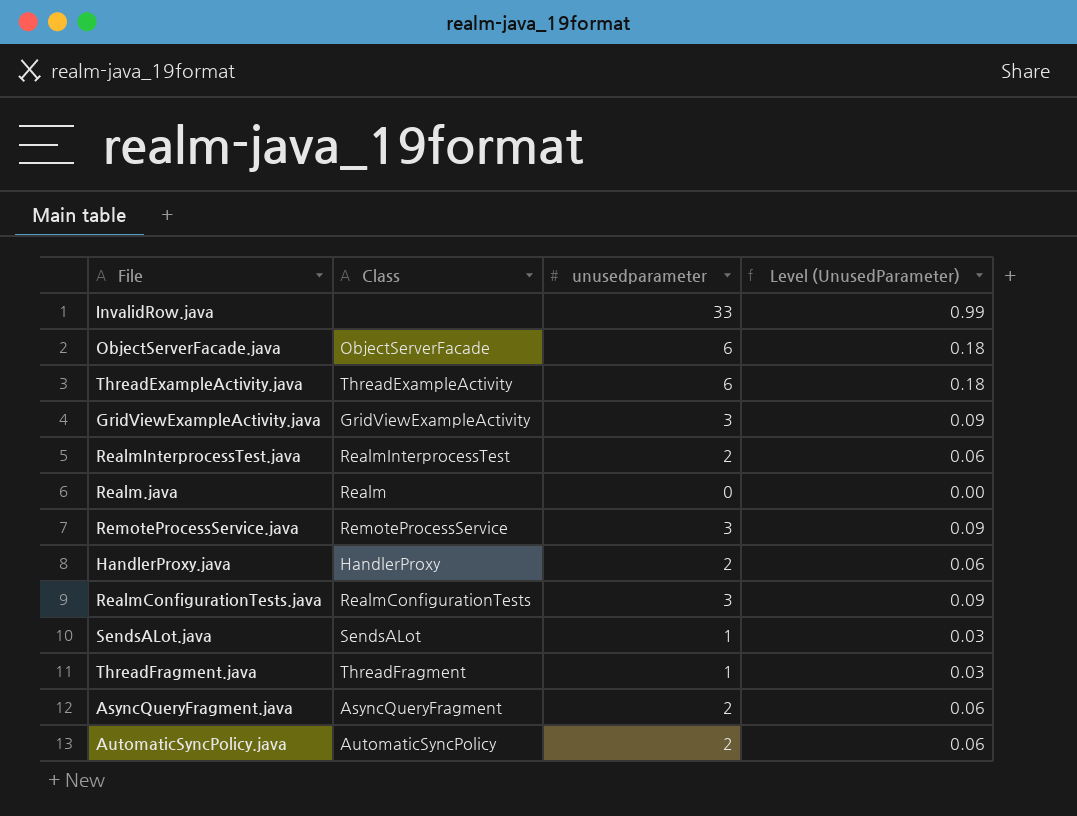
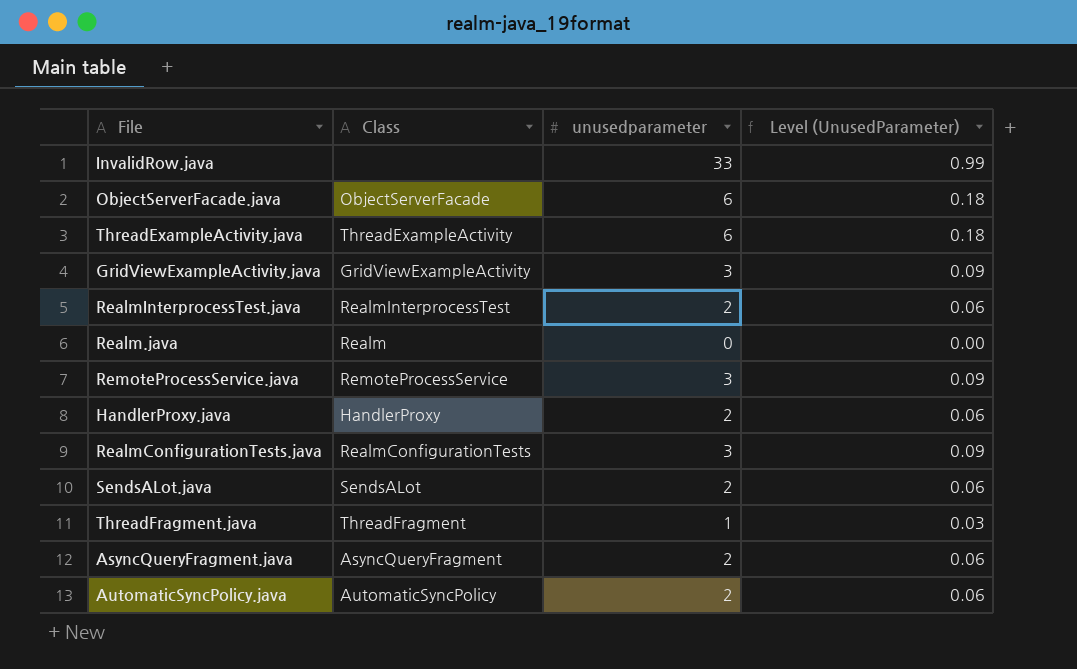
SendsALot.java | unusedparameter: 1 -> 2
SendsALot.java | Level (UnusedParameter): 0.03 -> 0.06

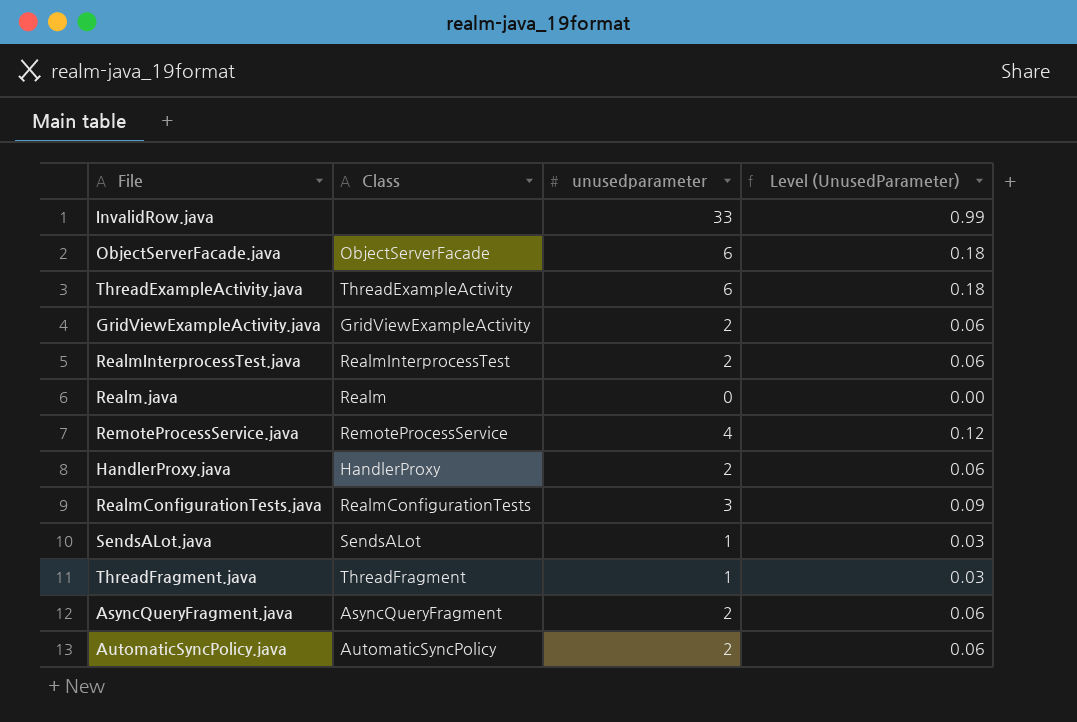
GridViewExampleActivity.java | unusedparameter: 3 -> 2
GridViewExampleActivity.java | Level (UnusedParameter): 0.09 -> 0.06
RemoteProcessService.java | unusedparameter: 3 -> 4
RemoteProcessService.java | Level (UnusedParameter): 0.09 -> 0.12
SendsALot.java | unusedparameter: 2 -> 1
SendsALot.java | Level (UnusedParameter): 0.06 -> 0.03

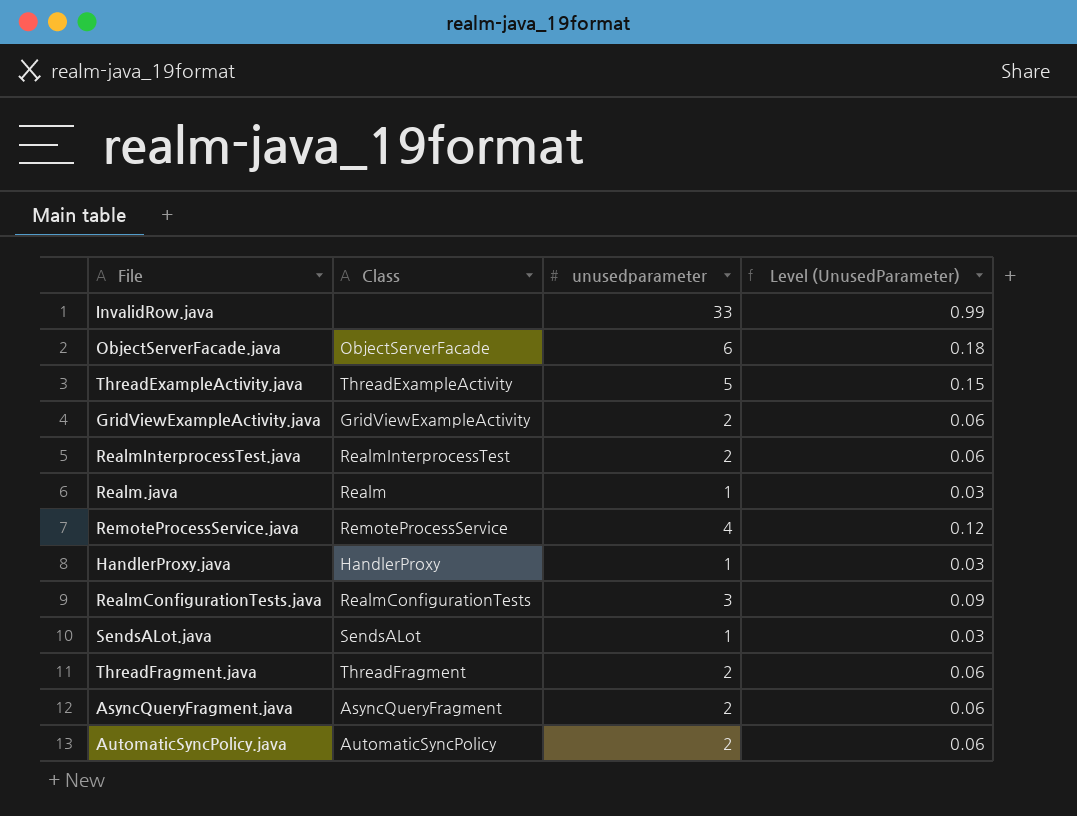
ThreadExampleActivity.java | unusedparameter: 6 -> 5
ThreadExampleActivity.java | Level (UnusedParameter): 0.18 -> 0.15
Realm.java | unusedparameter: 0 -> 1
Realm.java | Level (UnusedParameter): 0.00 -> 0.03
HandlerProxy.java | unusedparameter: 2 -> 1
HandlerProxy.java | Level (UnusedParameter): 0.06 -> 0.03
ThreadFragment.java | unusedparameter: 1 -> 2
ThreadFragment.java | Level (UnusedParameter): 0.03 -> 0.06

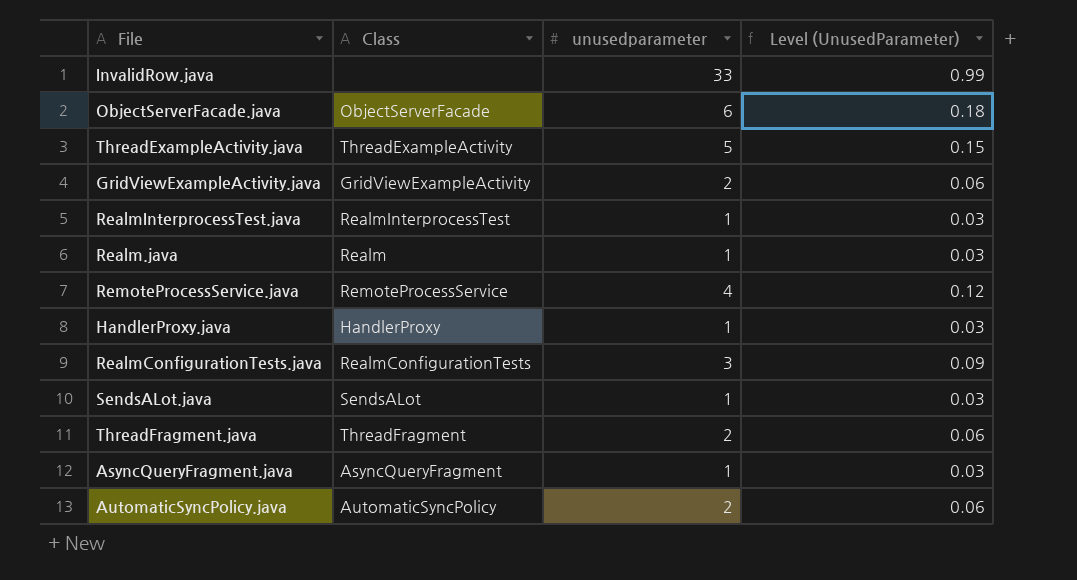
RealmInterprocessTest.java | unusedparameter: 2 -> 1
RealmInterprocessTest.java | Level (UnusedParameter): 0.06 -> 0.03
AsyncQueryFragment.java | unusedparameter: 2 -> 1
AsyncQueryFragment.java | Level (UnusedParameter): 0.06 -> 0.03

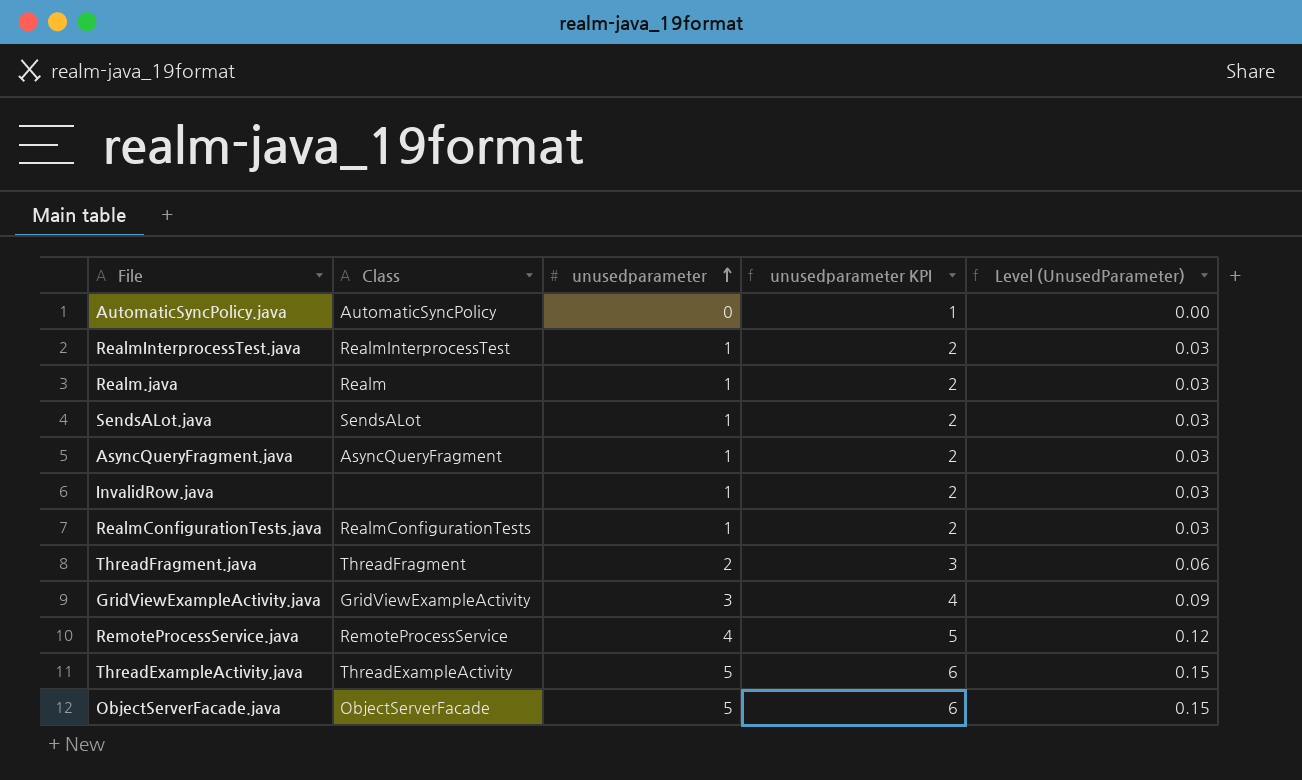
row order: none -> unusedparameter ascending
column unusedparameter KPI | formula: none -> [unusedparameter] + 1
row HandlerProxy.java: HandlerProxy | 1 | 0.03 -> none
AutomaticSyncPolicy.java | unusedparameter: 2 -> 0
AutomaticSyncPolicy.java | Level (UnusedParameter): 0.06 -> 0.00
InvalidRow.java | unusedparameter: 33 -> 1
InvalidRow.java | Level (UnusedParameter): 0.99 -> 0.03
RealmConfigurationTests.java | unusedparameter: 3 -> 1
RealmConfigurationTests.java | Level (UnusedParameter): 0.09 -> 0.03
GridViewExampleActivity.java | unusedparameter: 2 -> 3
GridViewExampleActivity.java | Level (UnusedParameter): 0.06 -> 0.09
ObjectServerFacade.java | unusedparameter: 6 -> 5
ObjectServerFacade.java | Level (UnusedParameter): 0.18 -> 0.15

